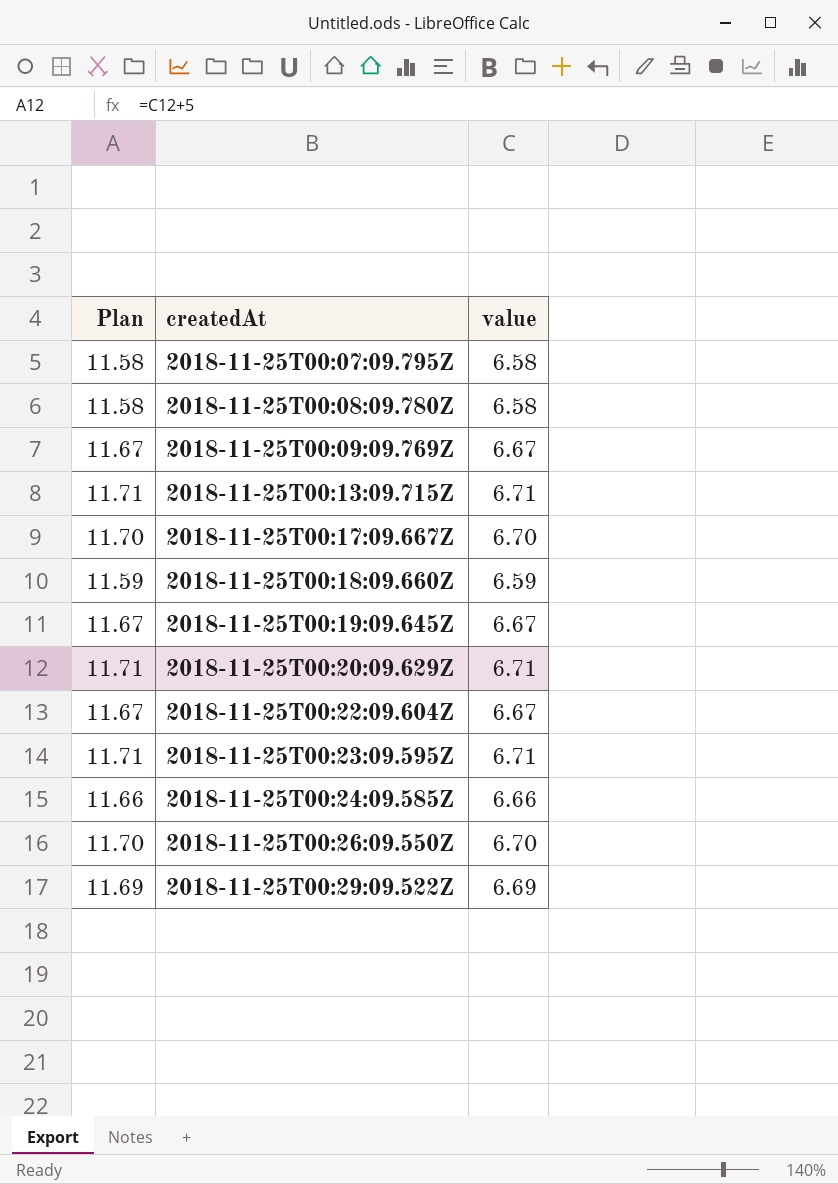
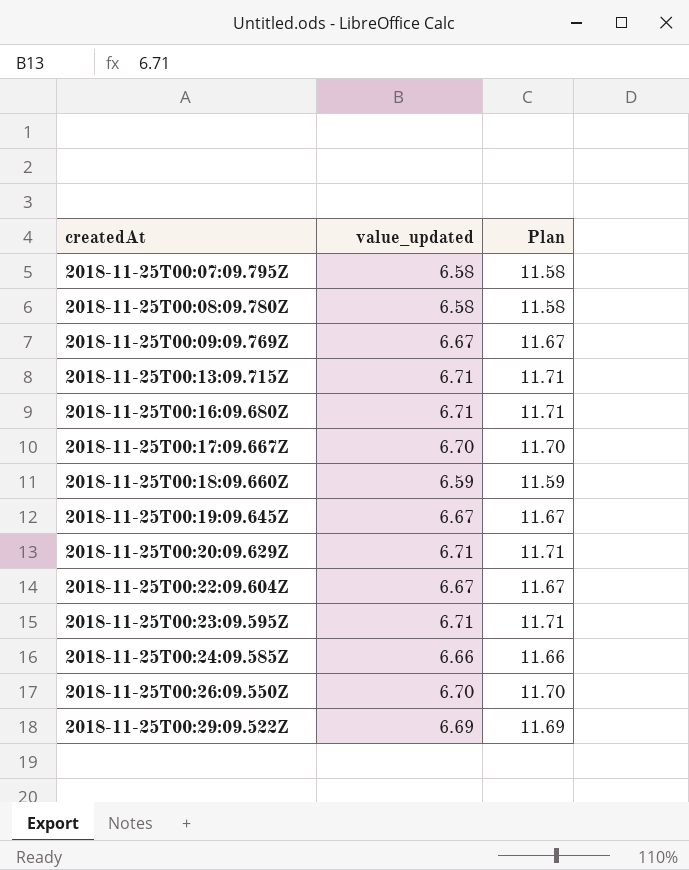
column name: value -> value_updated
column Plan | position: 1 -> 3
row 2018-11-25T00:16:09.680Z: none -> 6.71 | 11.71

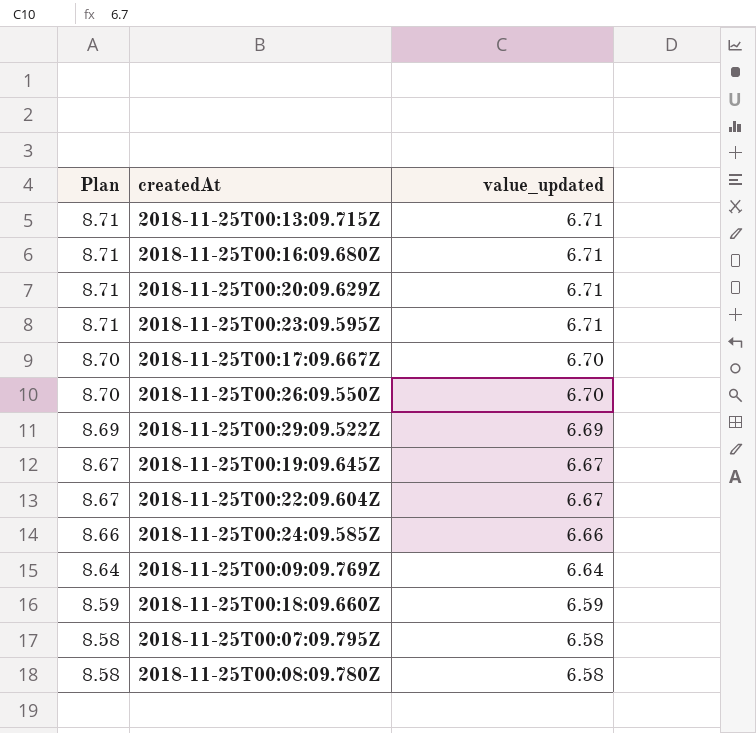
row order: createdAt ascending -> Plan descending
column Plan | formula: [value_updated] + 5 -> [value_updated] + 2
column Plan | position: 3 -> 1
2018-11-25T00:09:09.769Z | value_updated: 6.67 -> 6.64

